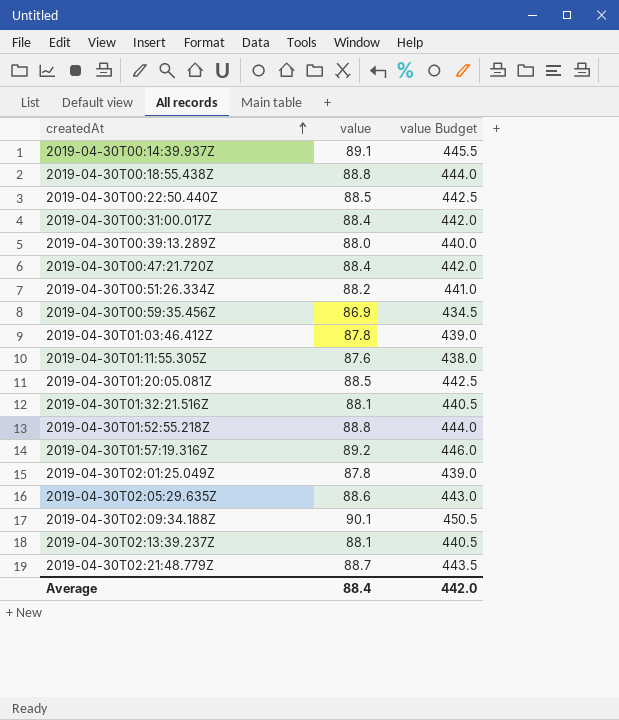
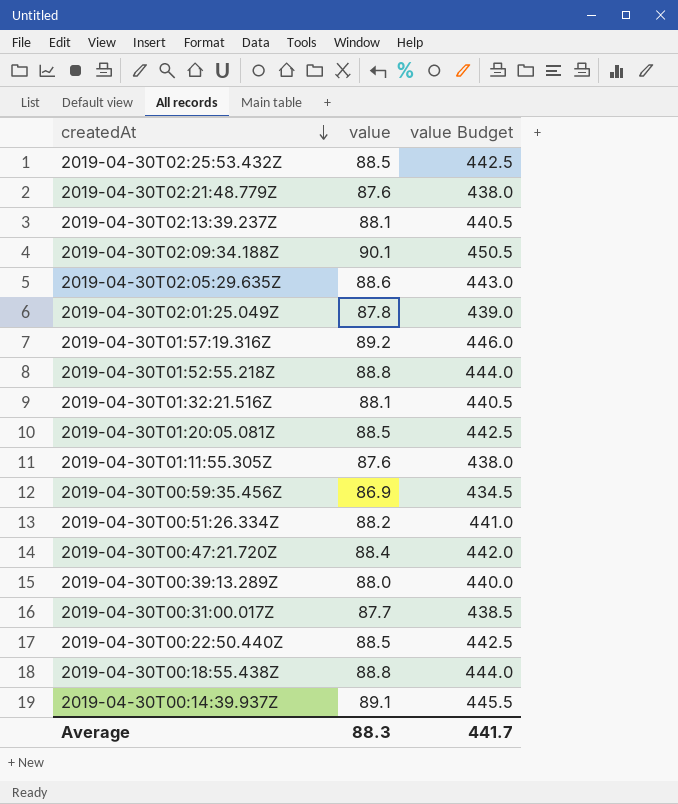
row order: createdAt ascending -> createdAt descending
row 2019-04-30T01:03:46.412Z: 87.8 | 439.0 -> none
row 2019-04-30T02:25:53.432Z: none -> 88.5 | 442.5
2019-04-30T02:21:48.779Z | value: 88.7 -> 87.6
2019-04-30T02:21:48.779Z | value Budget: 443.5 -> 438.0
2019-04-30T00:31:00.017Z | value: 88.4 -> 87.7
2019-04-30T00:31:00.017Z | value Budget: 442.0 -> 438.5
Average | value: 88.4 -> 88.3
Average | value Budget: 442.0 -> 441.7

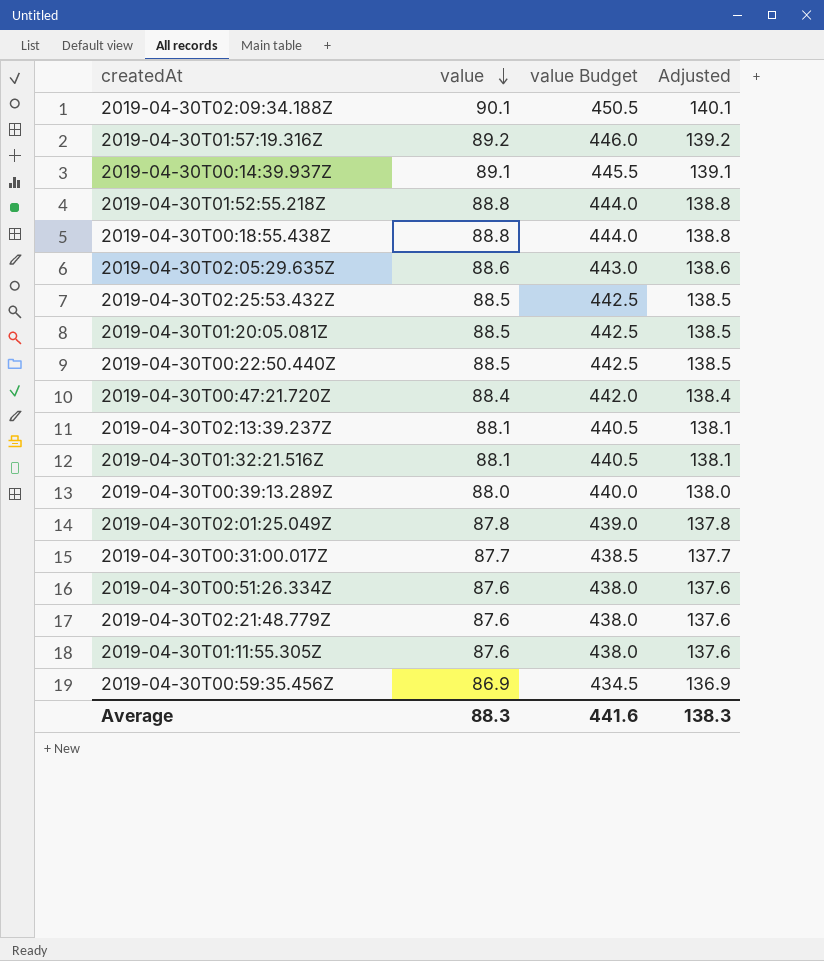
row order: createdAt descending -> value descending
column Adjusted | formula: none -> [value] + 50
2019-04-30T00:51:26.334Z | value: 88.2 -> 87.6
2019-04-30T00:51:26.334Z | value Budget: 441.0 -> 438.0
Average | value Budget: 441.7 -> 441.6

